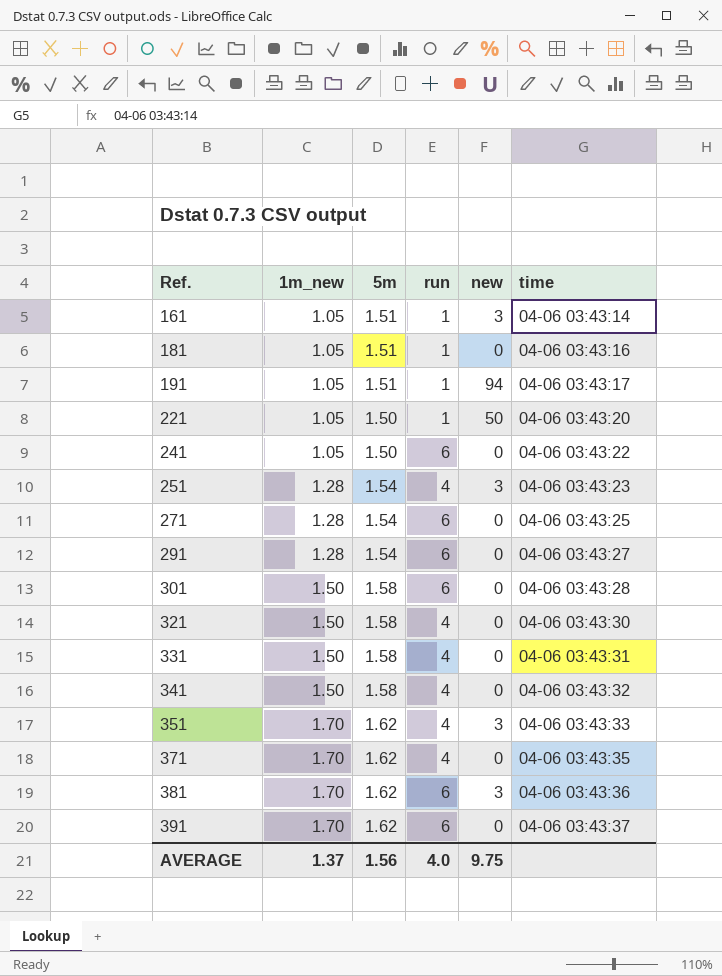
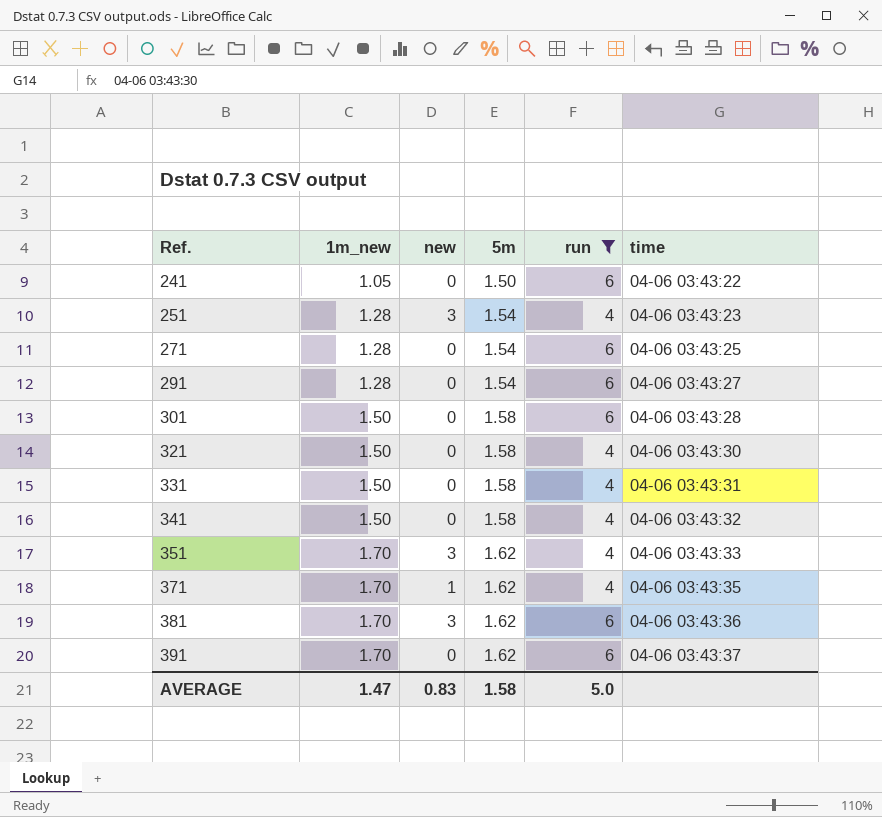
filter: none -> run != 1
column new | position: 5 -> 3
371 | new: 0 -> 1
AVERAGE | 1m_new: 1.37 -> 1.47
AVERAGE | new: 9.75 -> 0.83
AVERAGE | 5m: 1.56 -> 1.58
AVERAGE | run: 4.0 -> 5.0

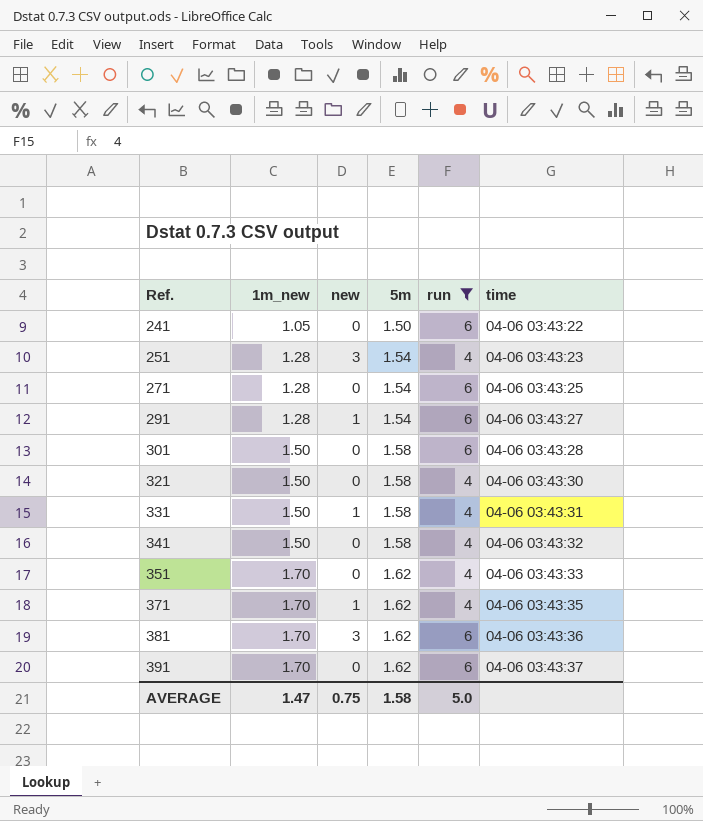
291 | new: 0 -> 1
331 | new: 0 -> 1
351 | new: 3 -> 0
AVERAGE | new: 0.83 -> 0.75

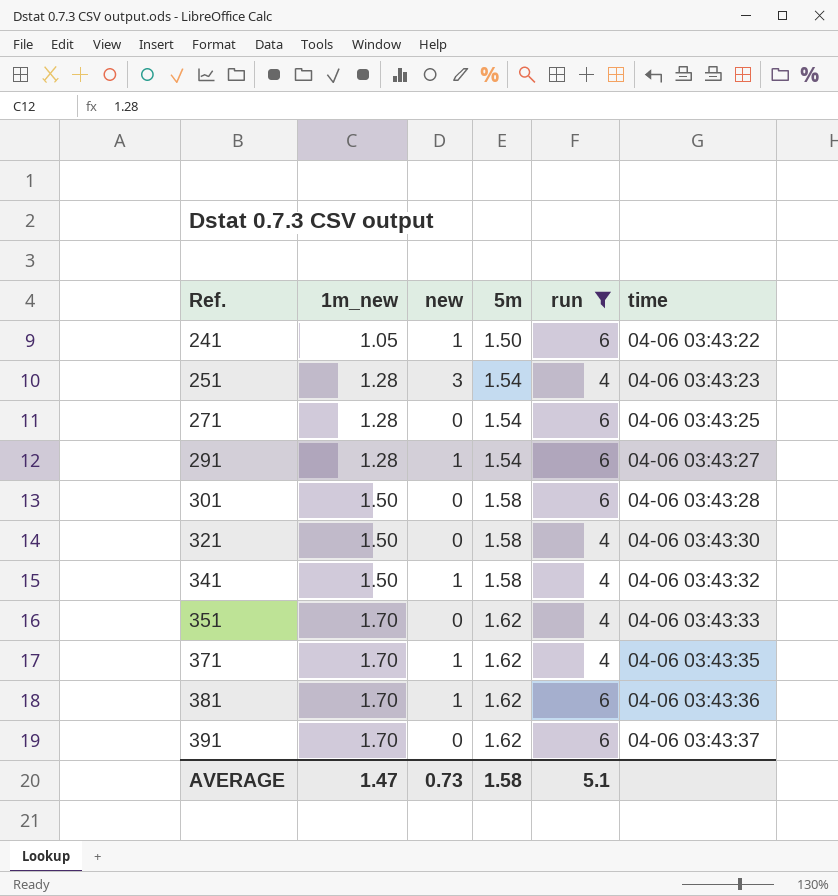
row 331: 1.50 | 1 | 1.58 | 4 | 04-06 03:43:31 -> none
241 | new: 0 -> 1
341 | new: 0 -> 1
381 | new: 3 -> 1
AVERAGE | new: 0.75 -> 0.73
AVERAGE | run: 5.0 -> 5.1

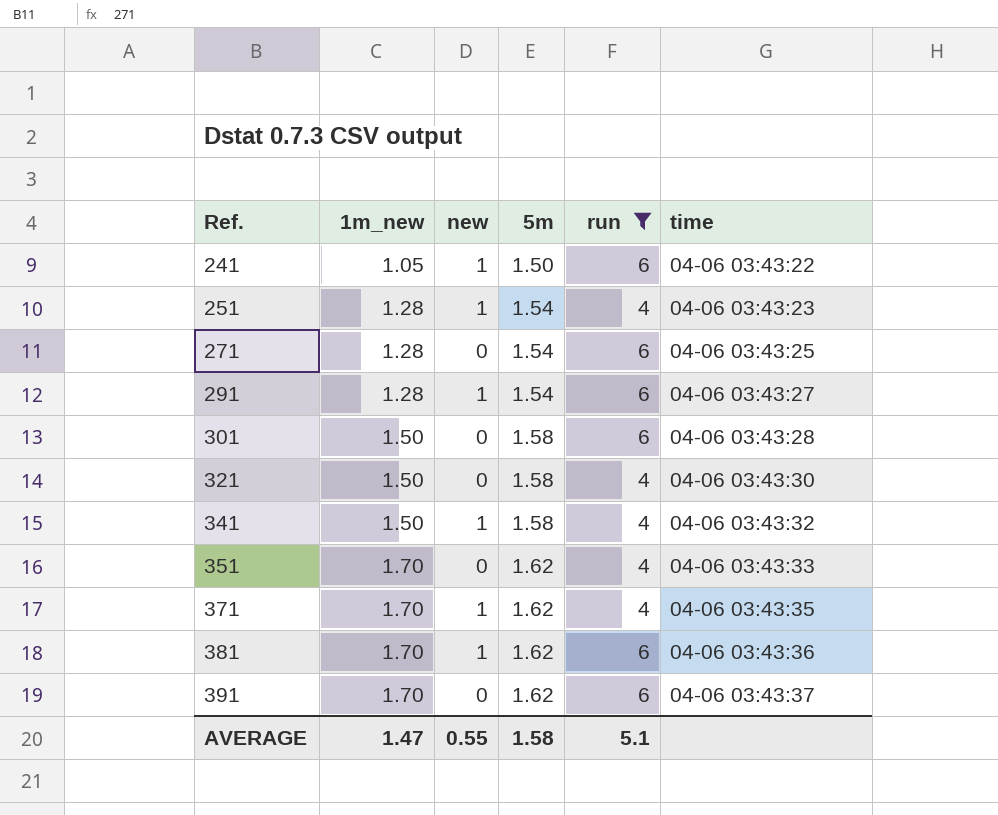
251 | new: 3 -> 1
AVERAGE | new: 0.73 -> 0.55

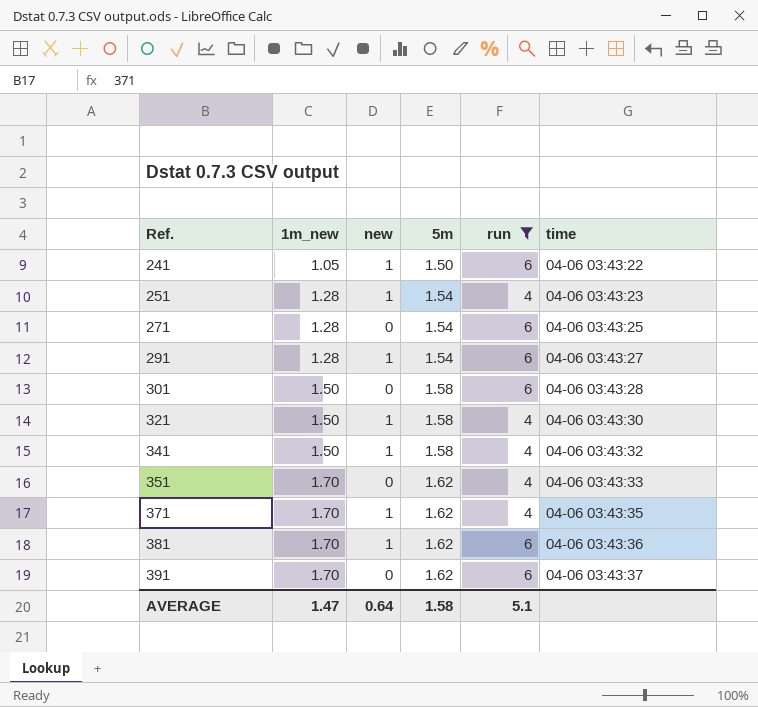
321 | new: 0 -> 1
AVERAGE | new: 0.55 -> 0.64

